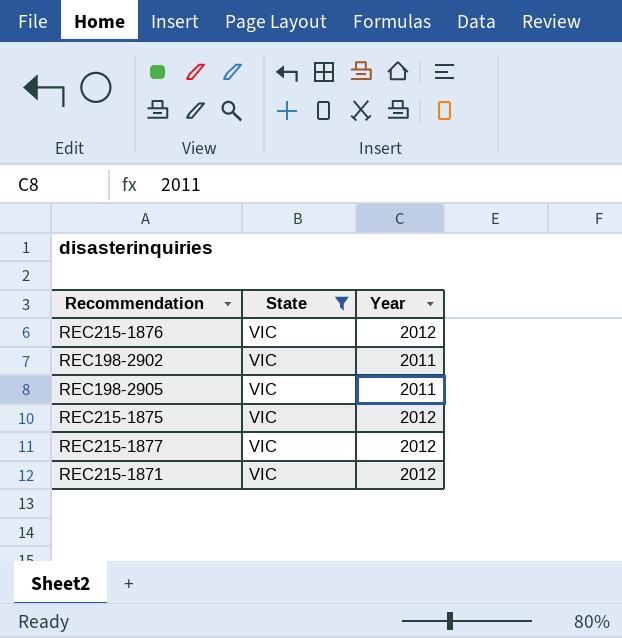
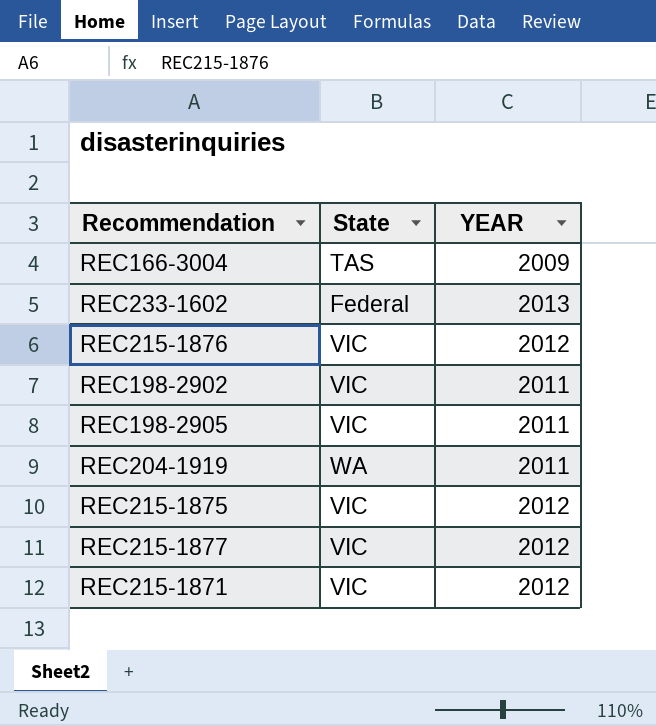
filter: State = VIC -> none
column name: Year -> YEAR

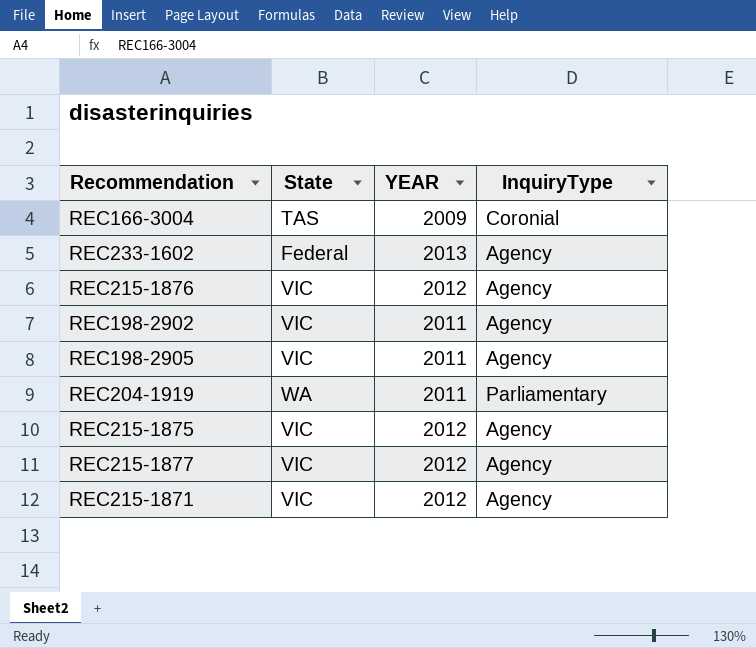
column InquiryType | position: none -> 4

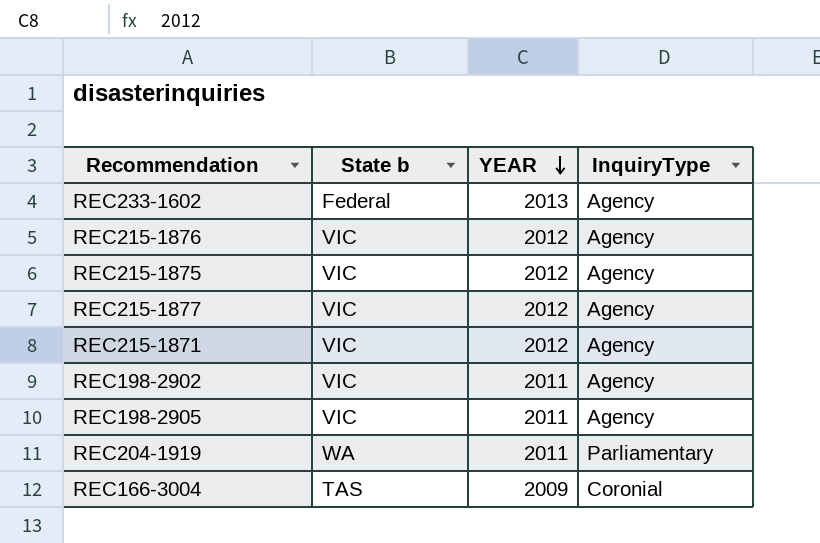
row order: none -> YEAR descending
column name: State -> State b

